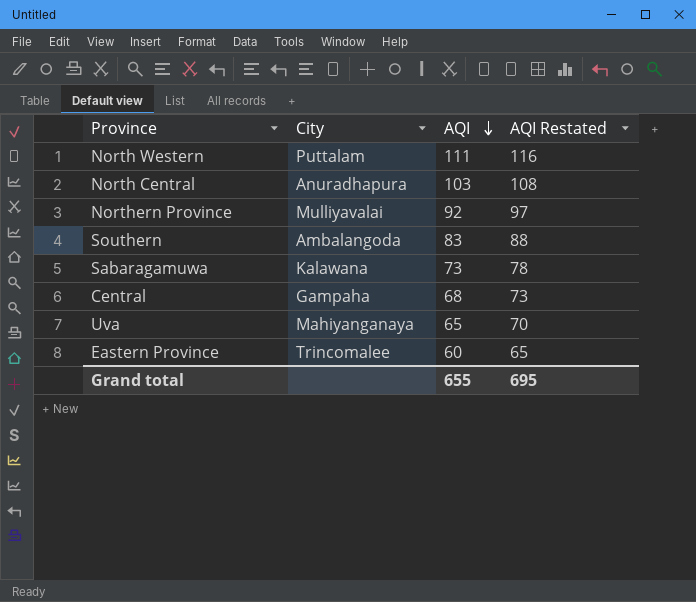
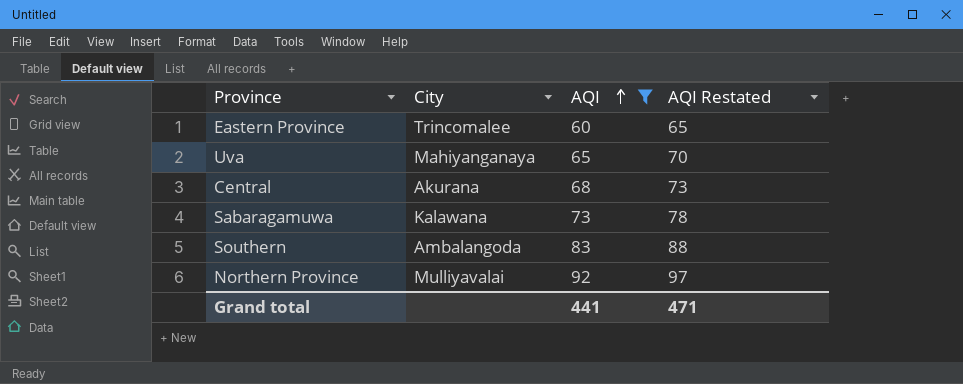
filter: none -> AQI <= 92
row order: AQI descending -> AQI ascending
Central | City: Gampaha -> Akurana
Grand total | AQI: 655 -> 441
Grand total | AQI Restated: 695 -> 471

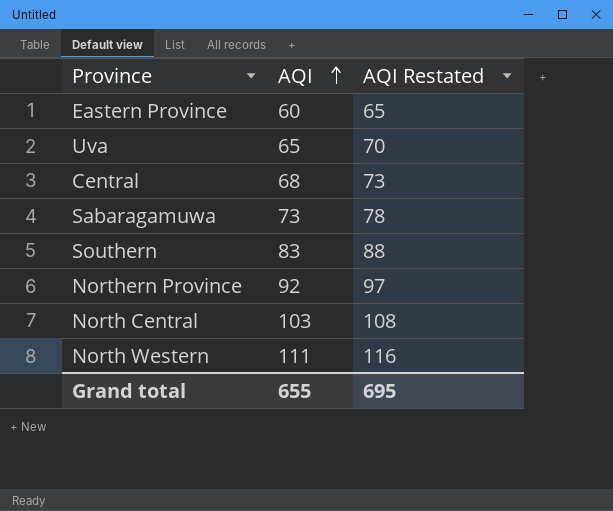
filter: AQI <= 92 -> none
column City | position: 2 -> none
Grand total | AQI: 441 -> 655
Grand total | AQI Restated: 471 -> 695

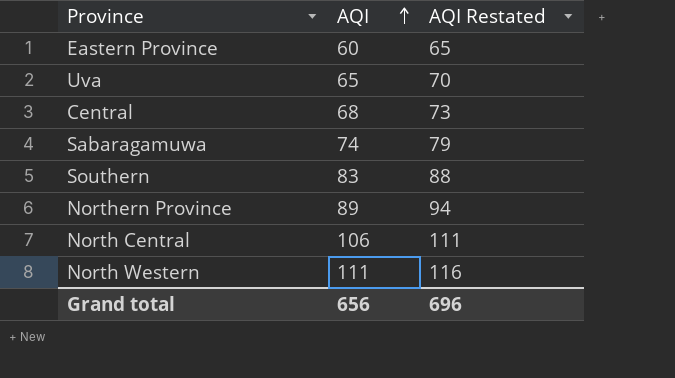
Sabaragamuwa | AQI: 73 -> 74
Sabaragamuwa | AQI Restated: 78 -> 79
Northern Province | AQI: 92 -> 89
Northern Province | AQI Restated: 97 -> 94
North Central | AQI: 103 -> 106
North Central | AQI Restated: 108 -> 111
Grand total | AQI: 655 -> 656
Grand total | AQI Restated: 695 -> 696

